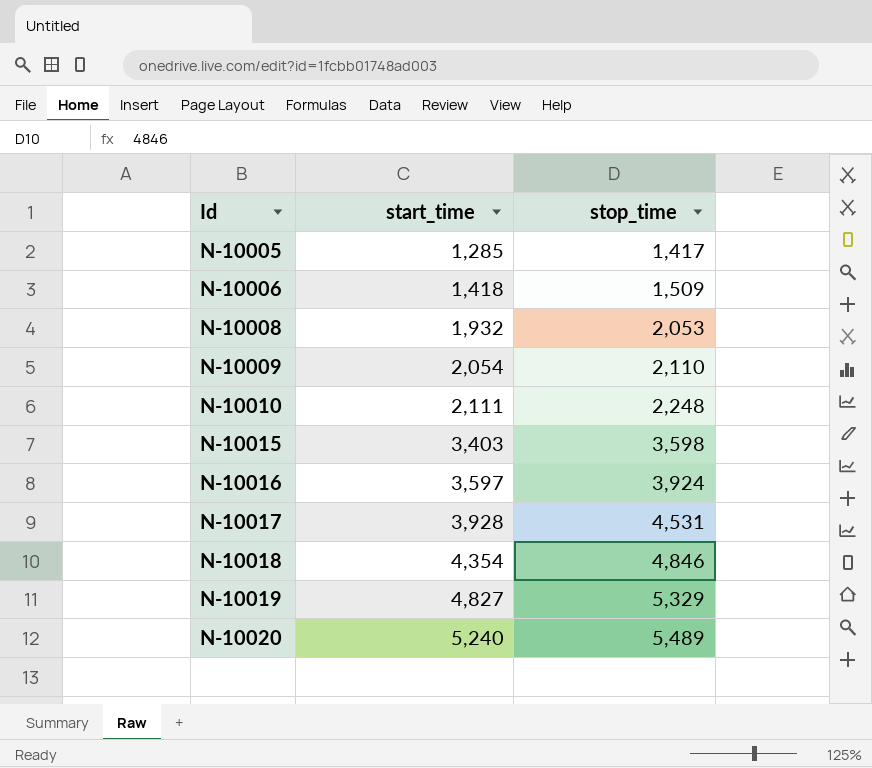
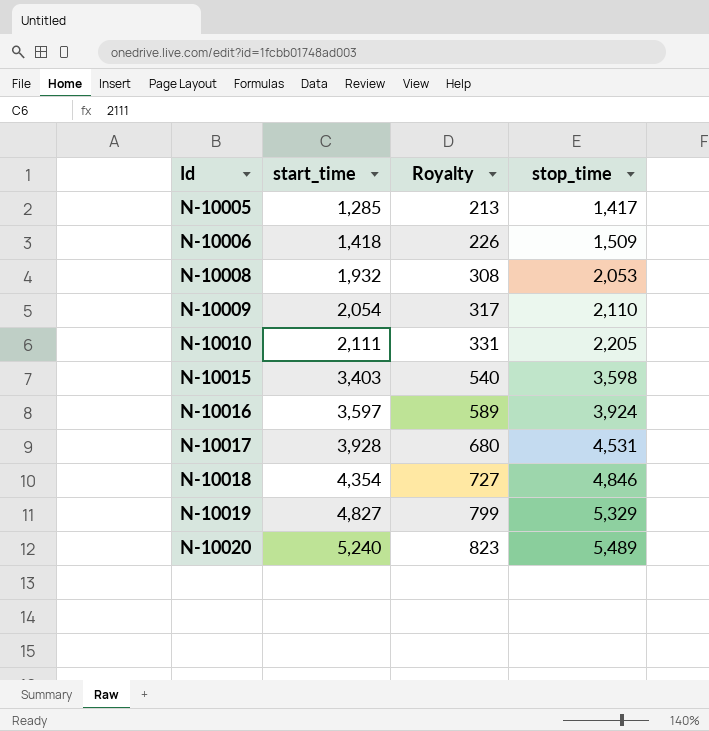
column Royalty | formula: none -> [stop_time] * 0.15
N-10010 | stop_time: 2,248 -> 2,205

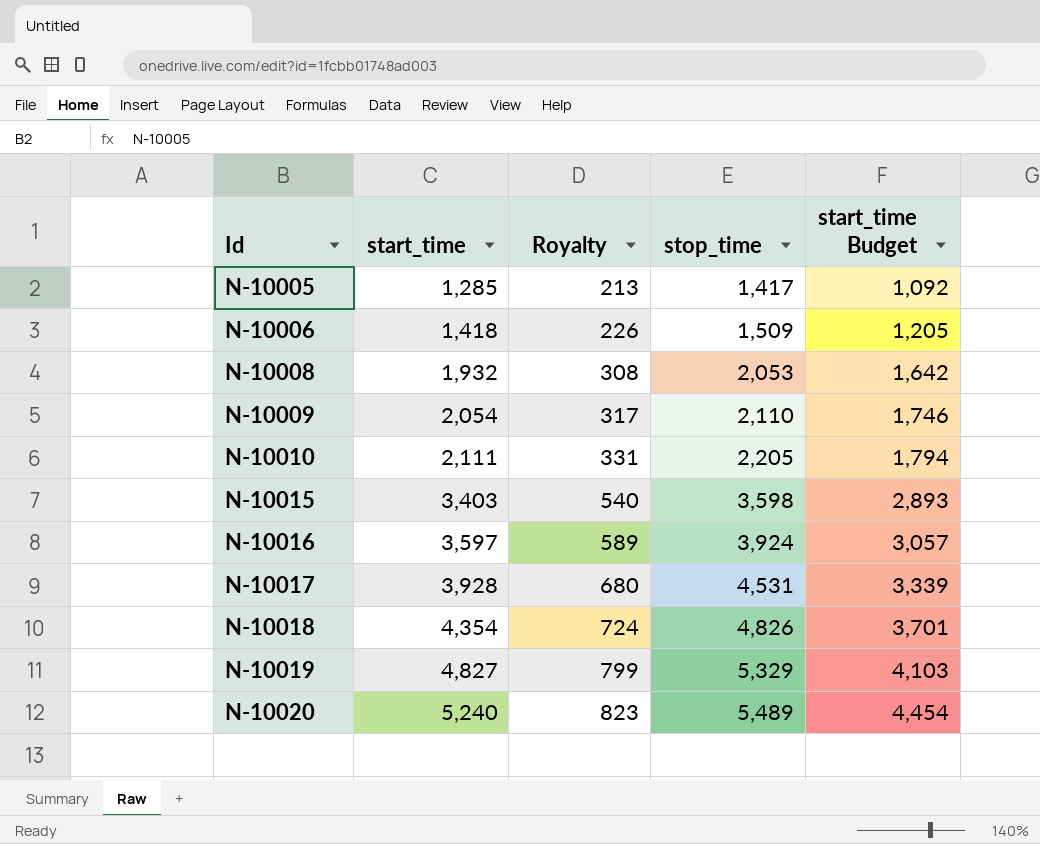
column start_time Budget | formula: none -> [start_time] * 0.85
N-10018 | Royalty: 727 -> 724
N-10018 | stop_time: 4,846 -> 4,826

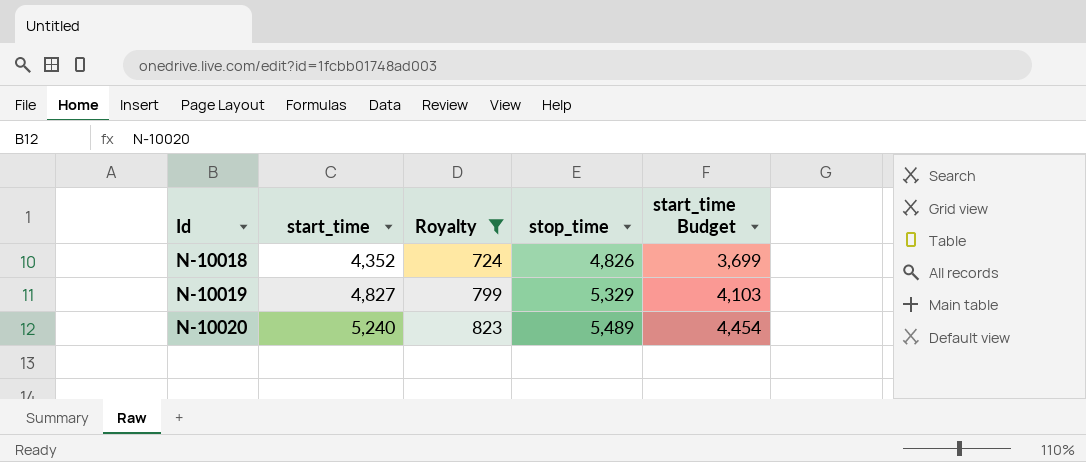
filter: none -> Royalty >= 724
N-10018 | start_time: 4,354 -> 4,352
N-10018 | start_time Budget: 3,701 -> 3,699

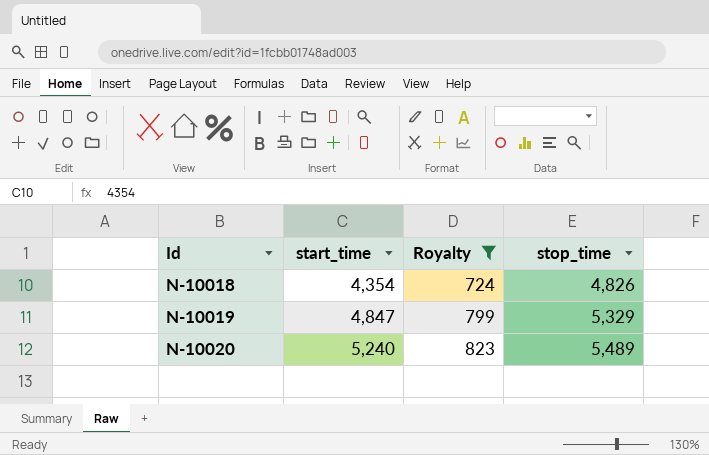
column start_time Budget | formula: [start_time] * 0.85 -> none
N-10018 | start_time: 4,352 -> 4,354
N-10019 | start_time: 4,827 -> 4,847

